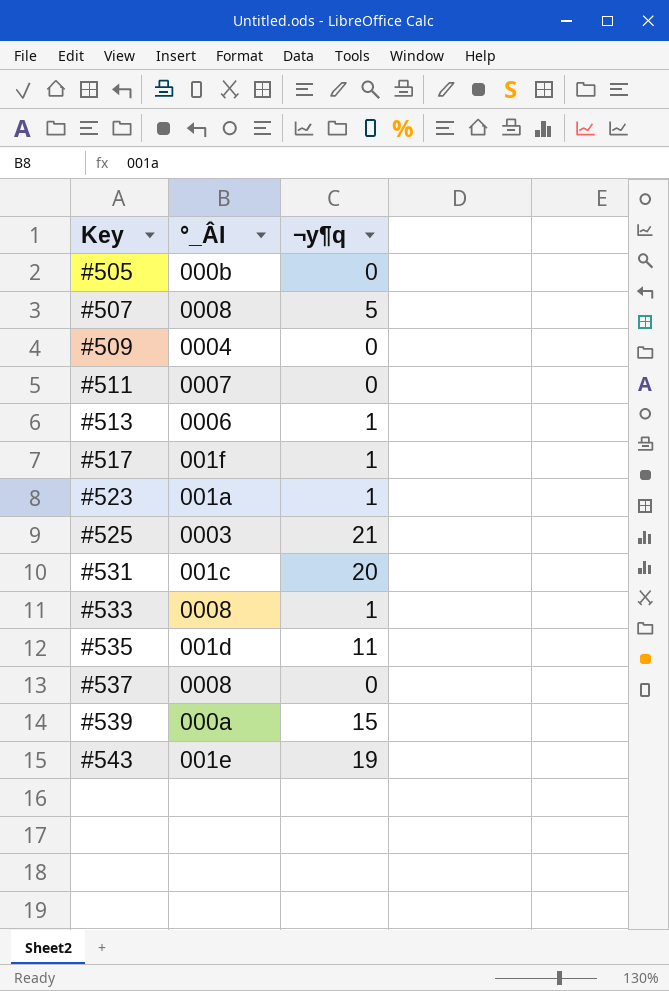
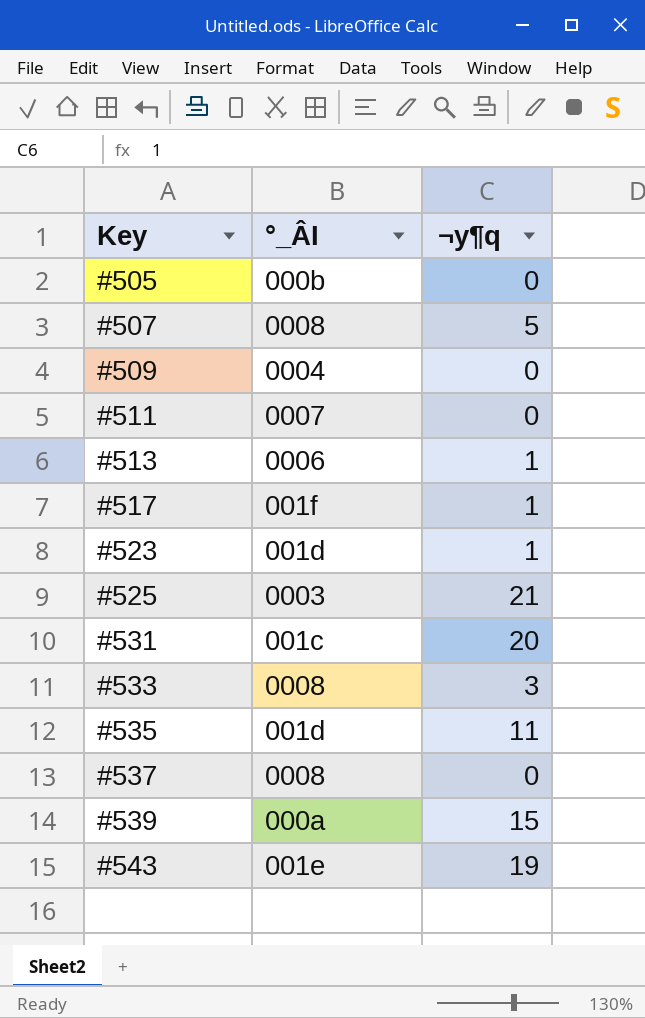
#523 | °_ÂI: 001a -> 001d
#533 | ¬y¶q: 1 -> 3

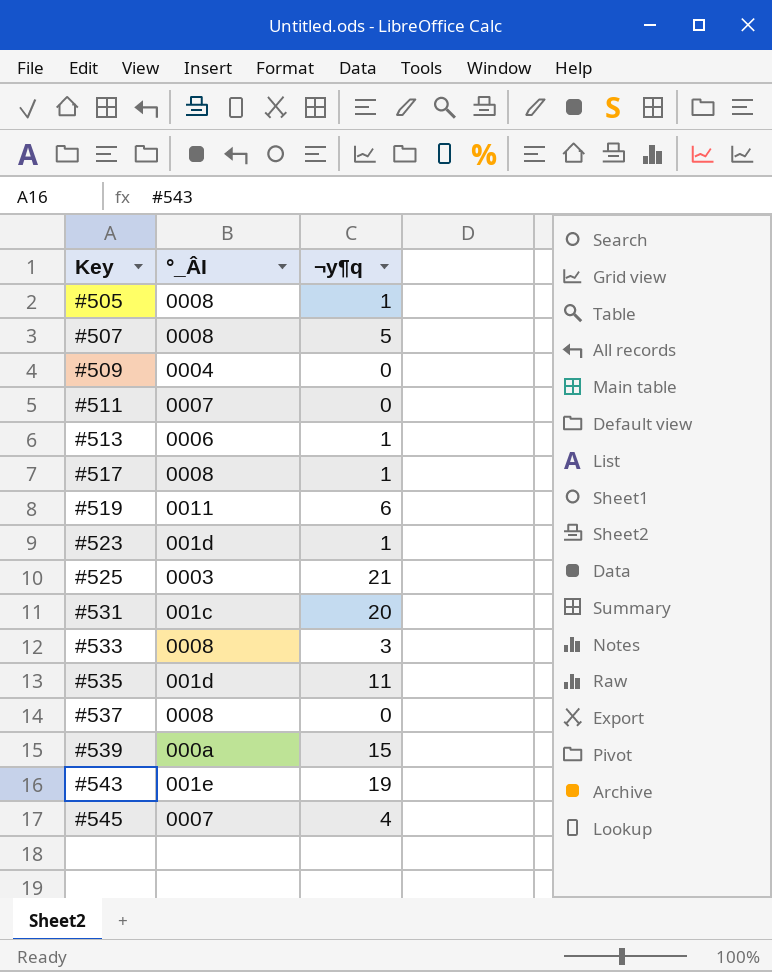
#505 | °_ÂI: 000b -> 0008
#505 | ¬y¶q: 0 -> 1
#517 | °_ÂI: 001f -> 0008
row #519: none -> 0011 | 6
row #545: none -> 0007 | 4

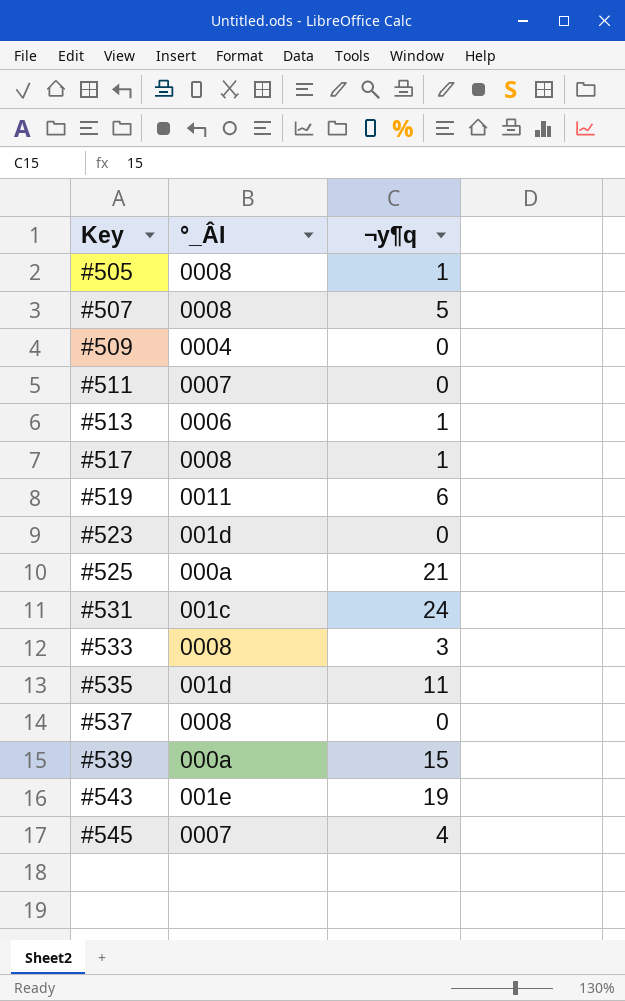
#523 | ¬y¶q: 1 -> 0
#525 | °_ÂI: 0003 -> 000a
#531 | ¬y¶q: 20 -> 24

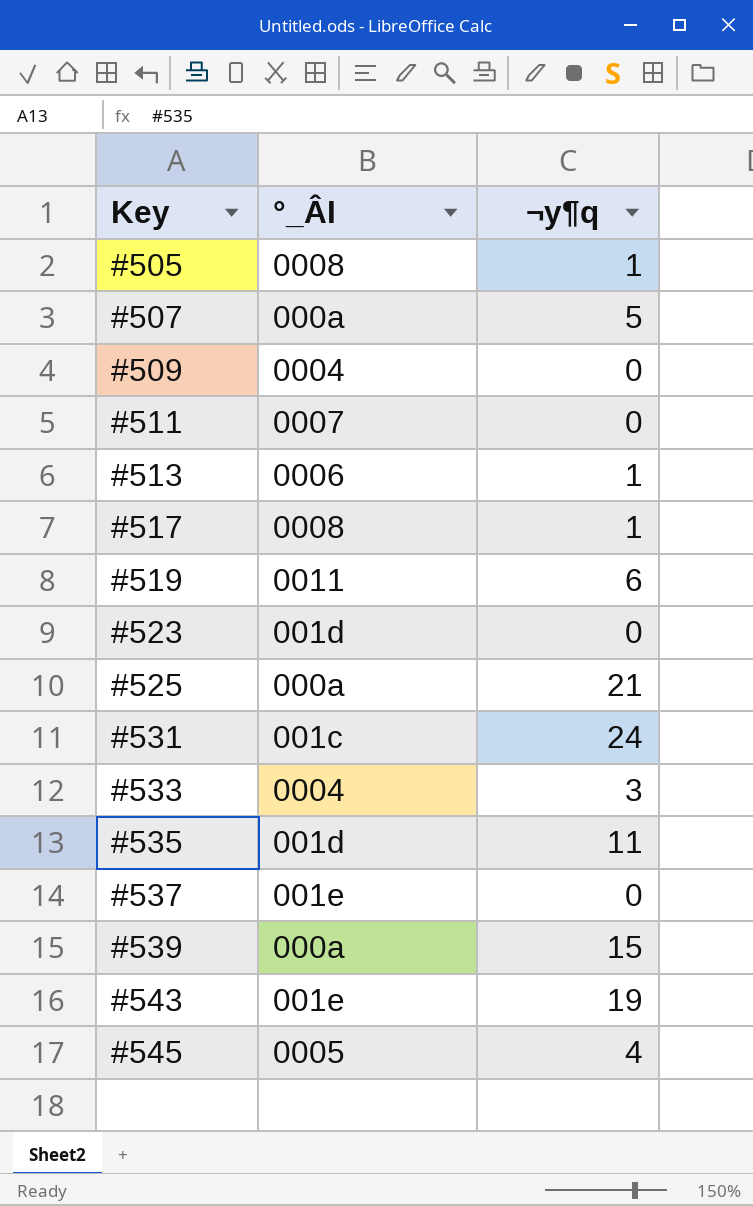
#507 | °_ÂI: 0008 -> 000a
#533 | °_ÂI: 0008 -> 0004
#537 | °_ÂI: 0008 -> 001e
#545 | °_ÂI: 0007 -> 0005

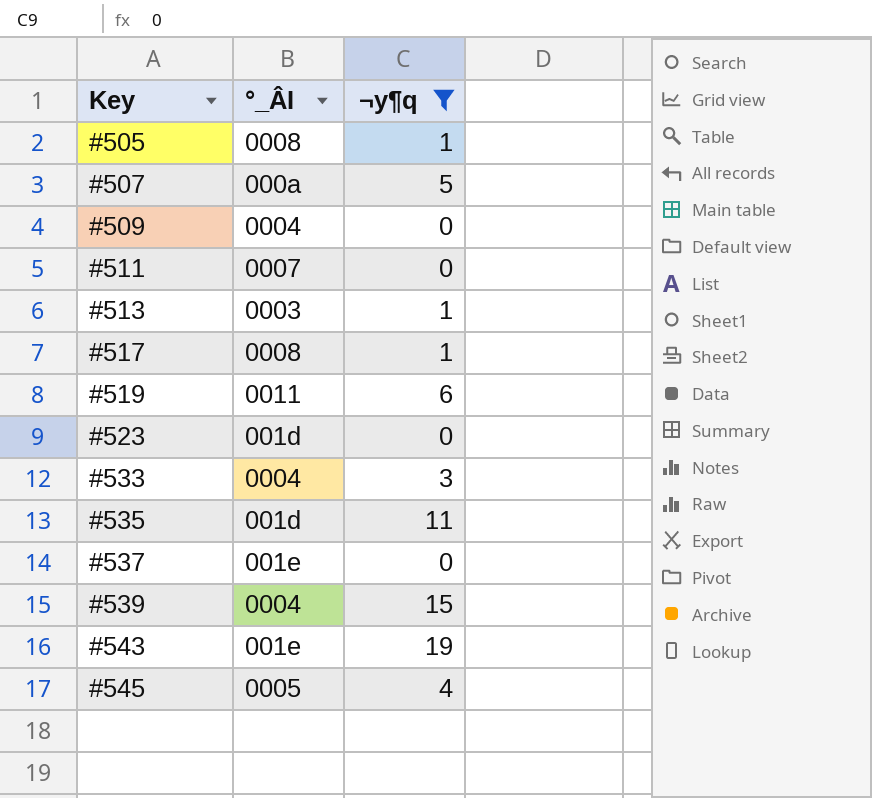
filter: none -> ¬y¶q <= 19
#513 | °_ÂI: 0006 -> 0003
#539 | °_ÂI: 000a -> 0004

